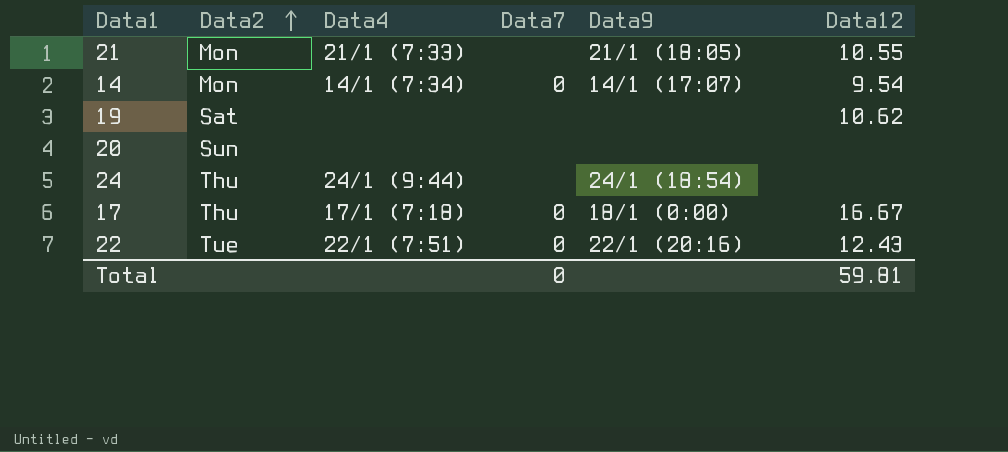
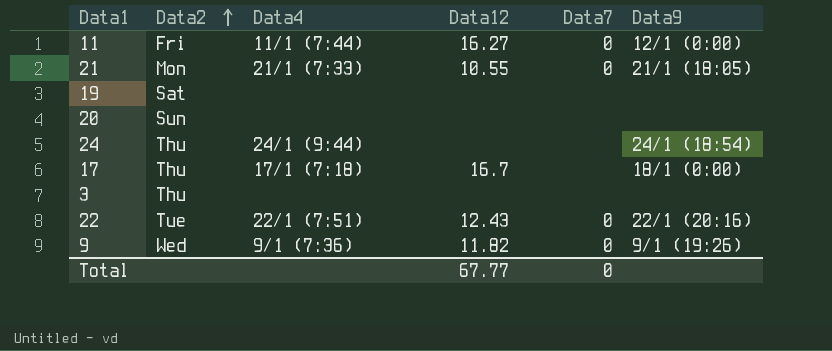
column Data12 | position: 6 -> 4
row 14: Mon | 14/1 (7:34) | 0 | 14/1 (17:07) | 9.54 -> none
row 11: none -> Fri | 11/1 (7:44) | 16.27 | 0 | 12/1 (0:00)
21 | Data7: none -> 0
19 | Data12: 10.62 -> none
17 | Data12: 16.67 -> 16.7
17 | Data7: 0 -> none
row 3: none -> Thu | none | none | none | none
row 9: none -> Wed | 9/1 (7:36) | 11.82 | 0 | 9/1 (19:26)
Total | Data12: 59.81 -> 67.77

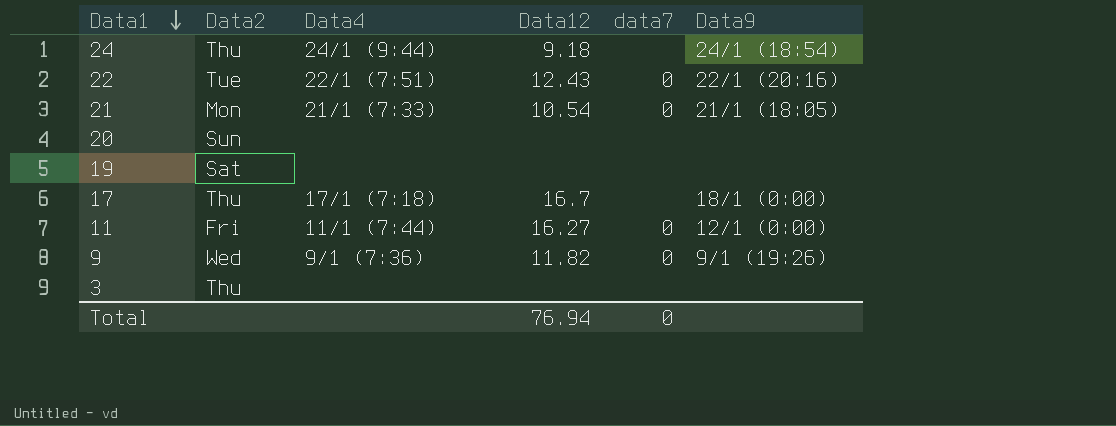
row order: Data2 ascending -> Data1 descending
column name: Data7 -> data7
24 | Data12: none -> 9.18
21 | Data12: 10.55 -> 10.54
Total | Data12: 67.77 -> 76.94

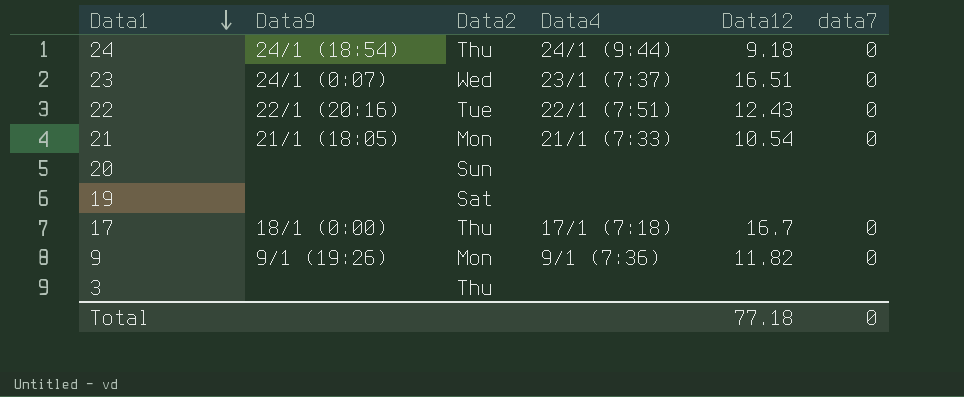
column Data9 | position: 6 -> 2
row 11: Fri | 11/1 (7:44) | 16.27 | 0 | 12/1 (0:00) -> none
24 | data7: none -> 0
row 23: none -> 24/1 (0:07) | Wed | 23/1 (7:37) | 16.51 | 0
17 | data7: none -> 0
9 | Data2: Wed -> Mon
Total | Data12: 76.94 -> 77.18

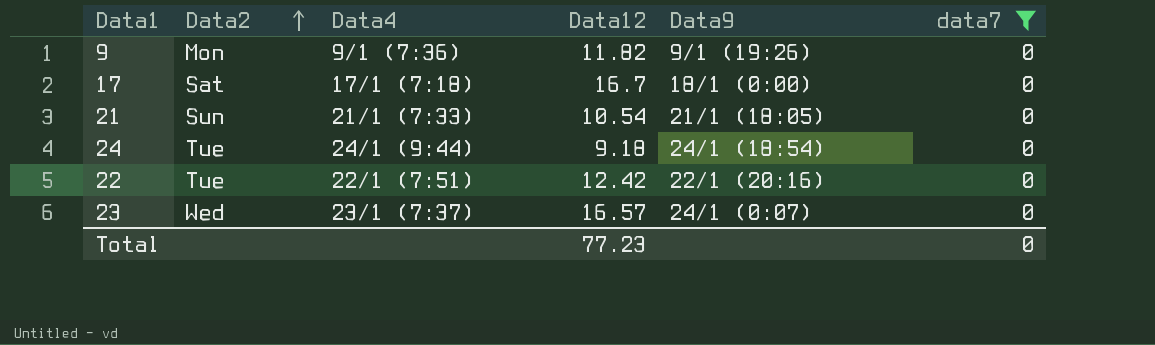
filter: none -> data7 = 0
row order: Data1 descending -> Data2 ascending
column Data9 | position: 2 -> 5
17 | Data2: Thu -> Sat
21 | Data2: Mon -> Sun
24 | Data2: Thu -> Tue
22 | Data12: 12.43 -> 12.42
23 | Data12: 16.51 -> 16.57
Total | Data12: 77.18 -> 77.23

